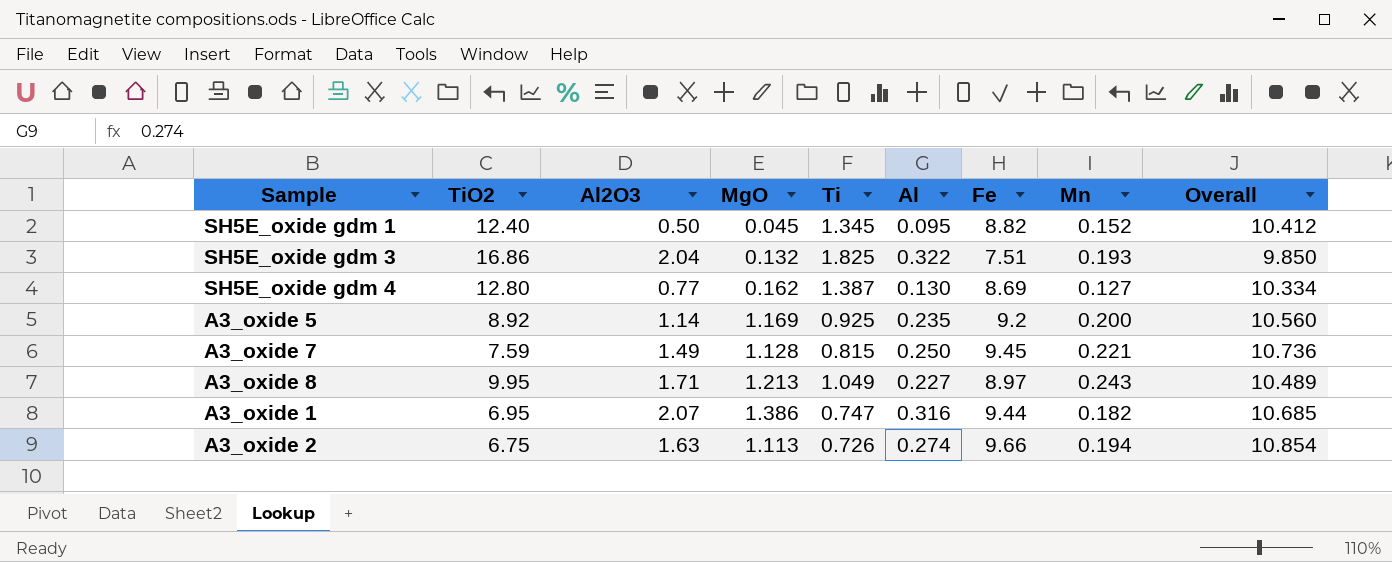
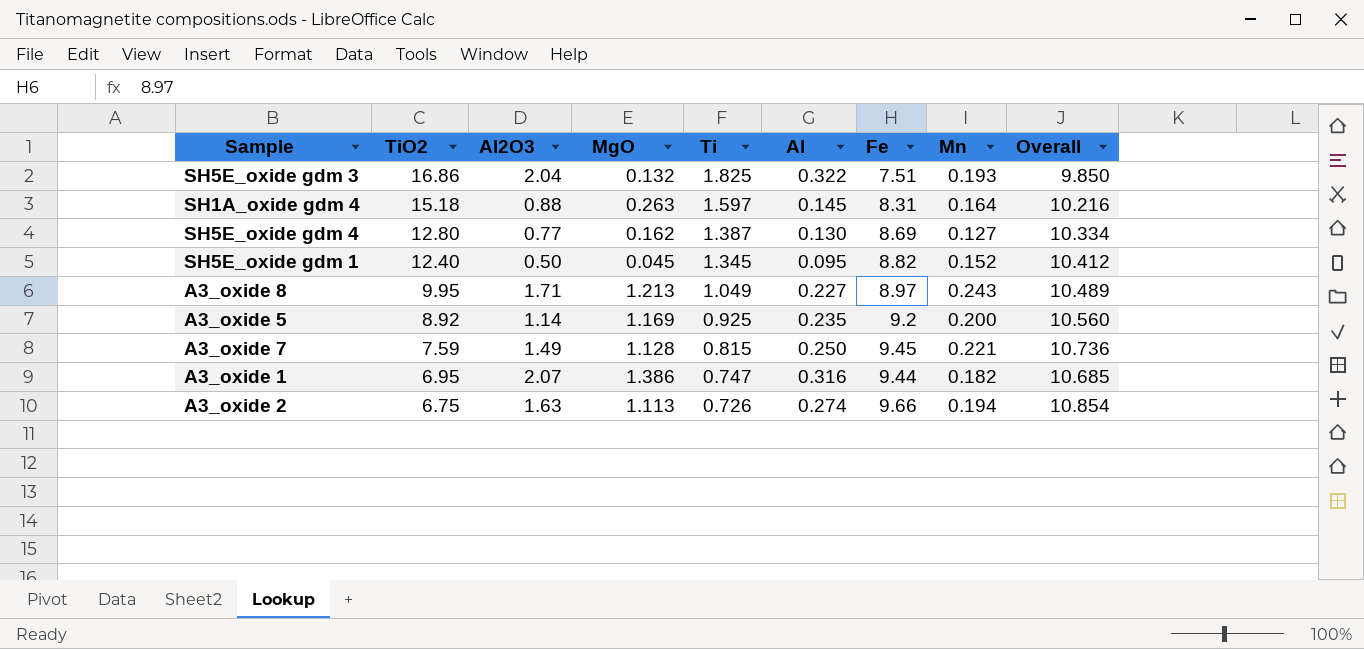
row order: none -> TiO2 descending
row SH1A_oxide gdm 4: none -> 15.18 | 0.88 | 0.263 | 1.597 | 0.145 | 8.31 | 0.164 | 10.216

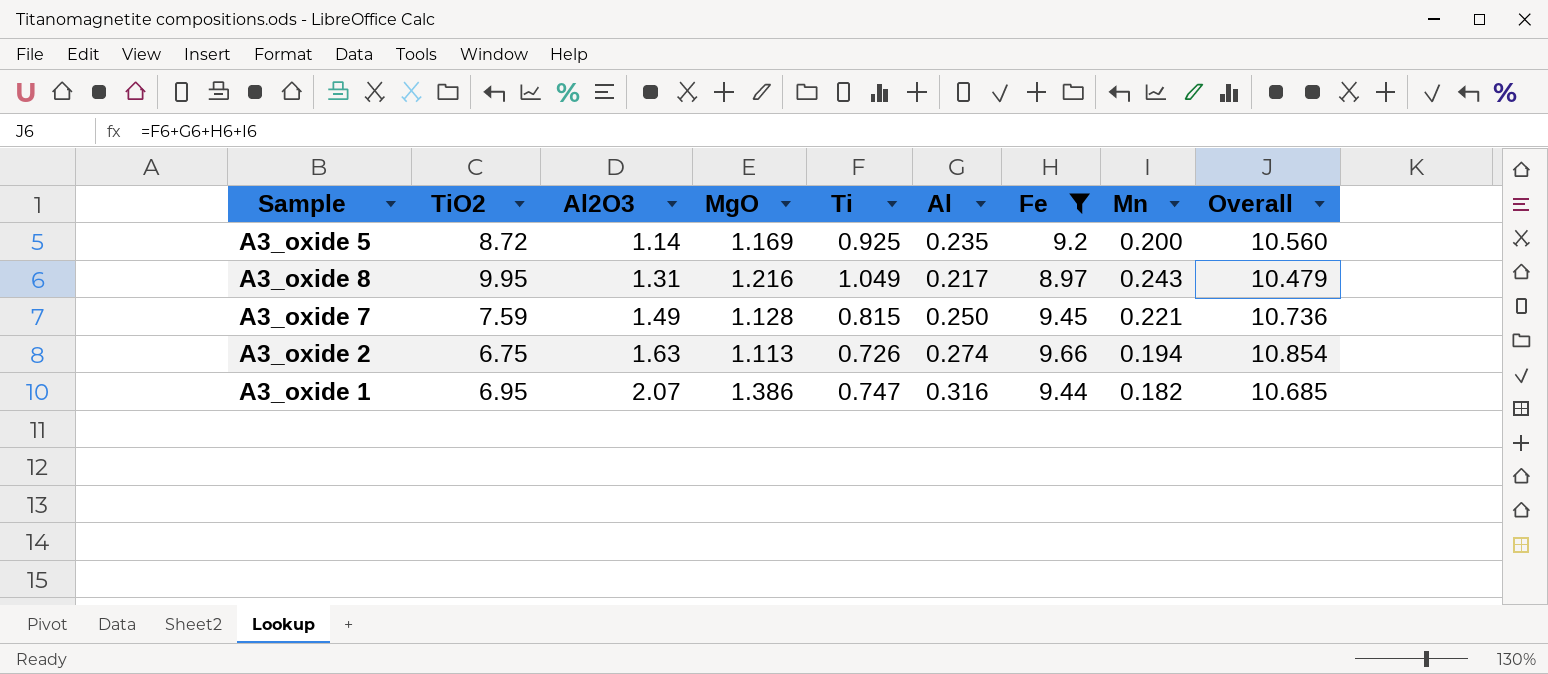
filter: none -> Fe >= 8.97
row order: TiO2 descending -> Al2O3 ascending
A3_oxide 5 | TiO2: 8.92 -> 8.72
A3_oxide 8 | Al2O3: 1.71 -> 1.31
A3_oxide 8 | MgO: 1.213 -> 1.216
A3_oxide 8 | Al: 0.227 -> 0.217
A3_oxide 8 | Overall: 10.489 -> 10.479

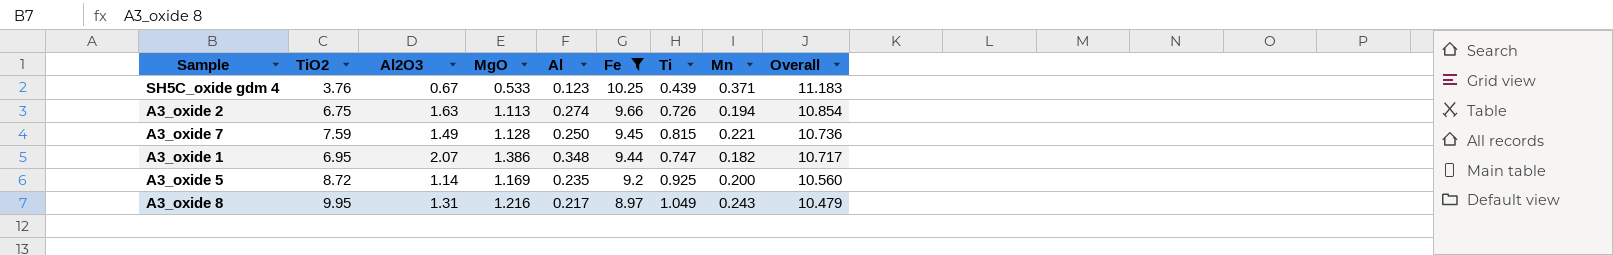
row order: Al2O3 ascending -> Fe descending
column Ti | position: 5 -> 7
row SH5C_oxide gdm 4: none -> 3.76 | 0.67 | 0.533 | 0.123 | 10.25 | 0.439 | 0.371 | 11.183
A3_oxide 1 | Al: 0.316 -> 0.348
A3_oxide 1 | Overall: 10.685 -> 10.717

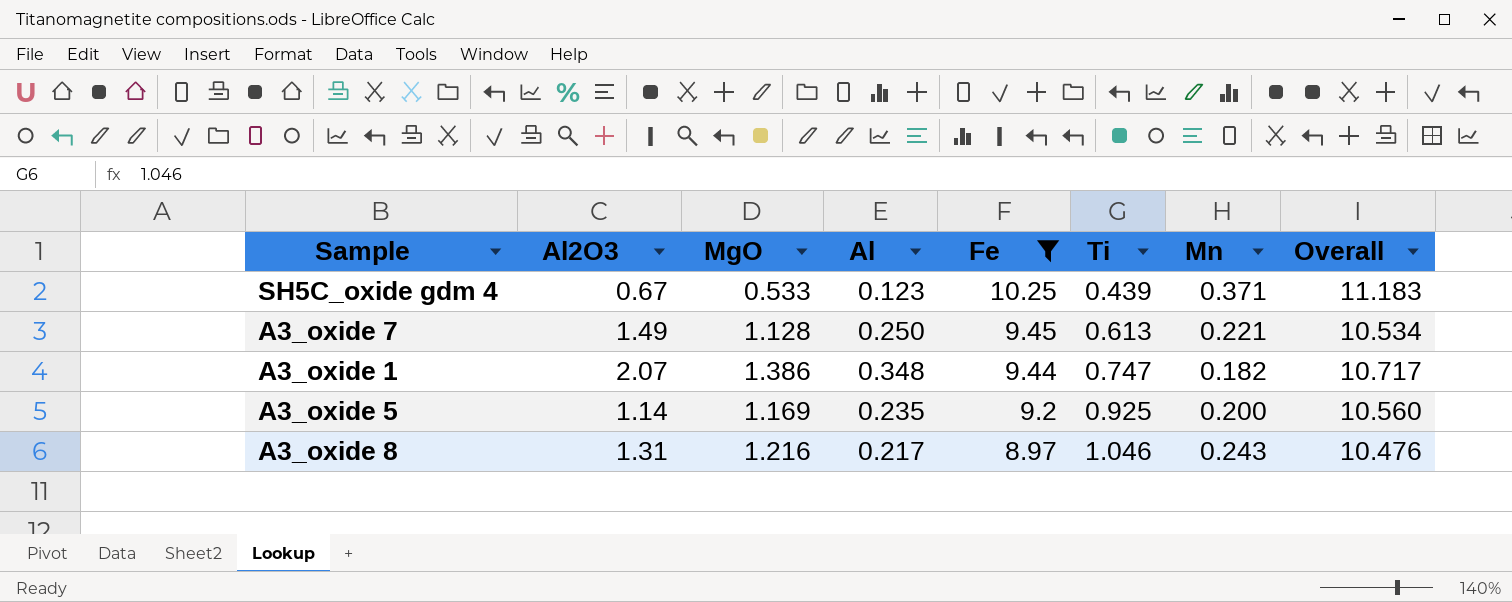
column TiO2 | position: 2 -> none
row A3_oxide 2: 6.75 | 1.63 | 1.113 | 0.274 | 9.66 | 0.726 | 0.194 | 10.854 -> none
A3_oxide 7 | Ti: 0.815 -> 0.613
A3_oxide 7 | Overall: 10.736 -> 10.534
A3_oxide 8 | Ti: 1.049 -> 1.046
A3_oxide 8 | Overall: 10.479 -> 10.476

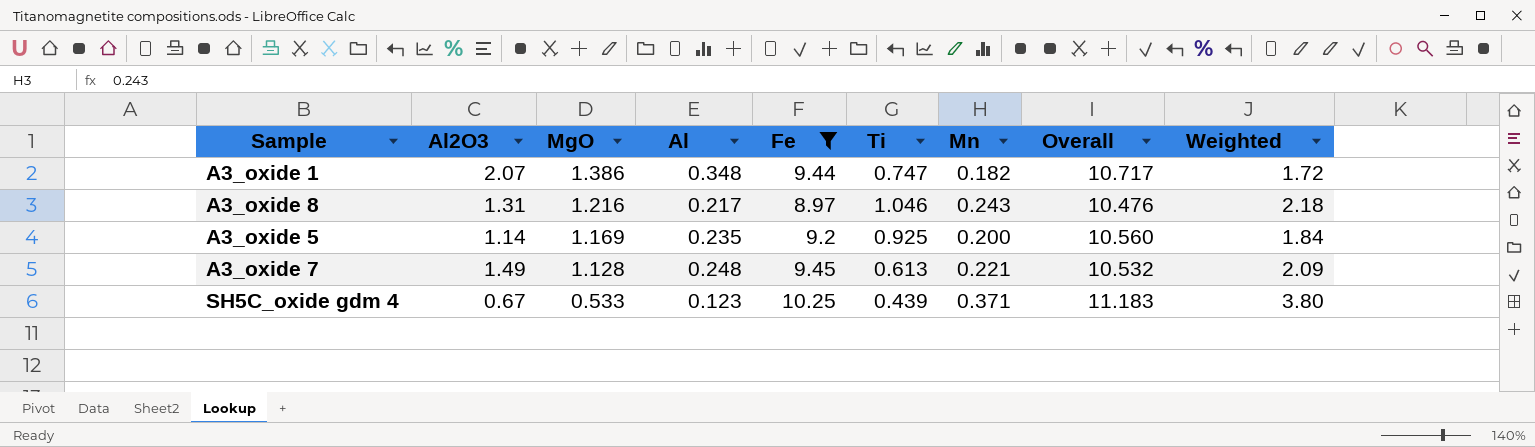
row order: Fe descending -> MgO descending
column Weighted | formula: none -> [Fe] * [Mn]
A3_oxide 7 | Al: 0.250 -> 0.248
A3_oxide 7 | Overall: 10.534 -> 10.532

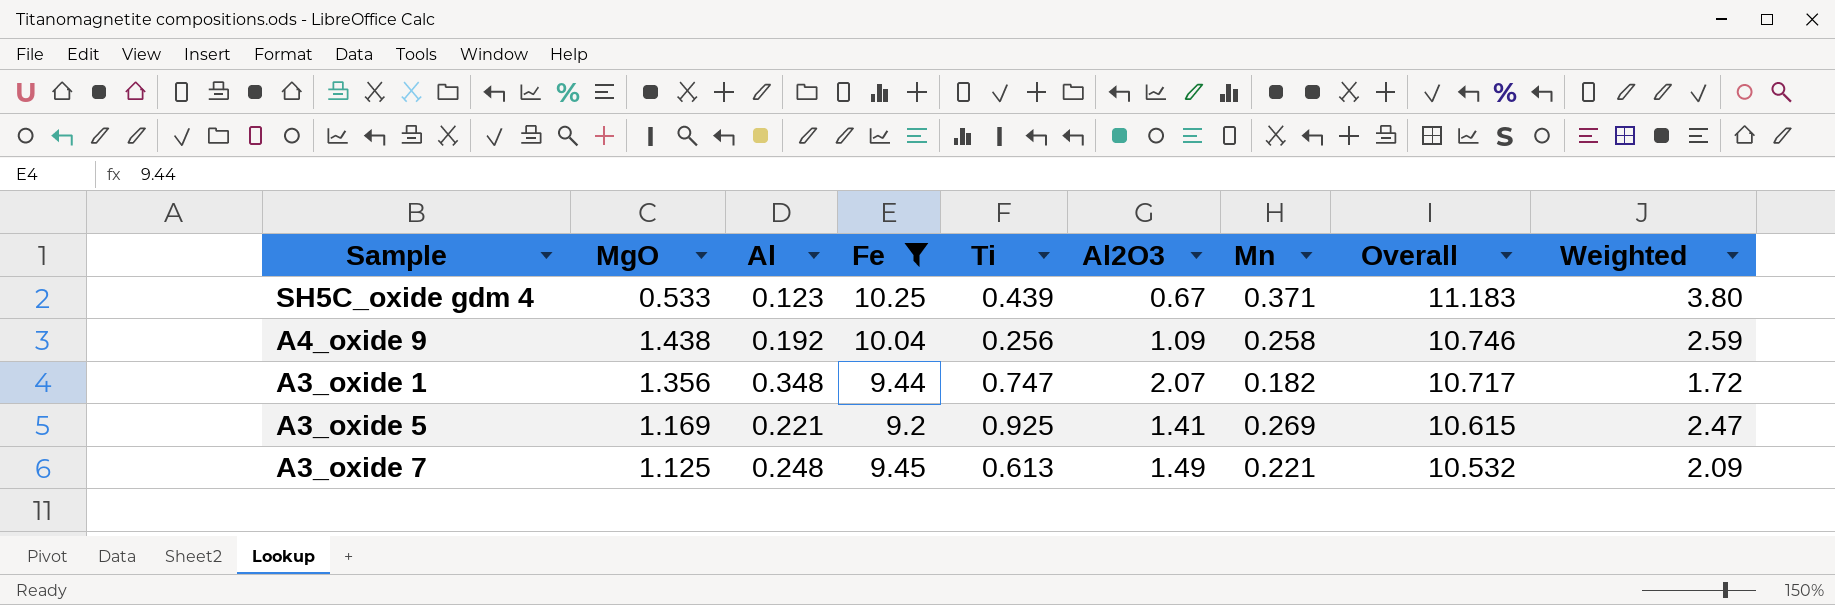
row order: MgO descending -> Overall descending
column Al2O3 | position: 2 -> 6
row A3_oxide 8: 1.31 | 1.216 | 0.217 | 8.97 | 1.046 | 0.243 | 10.476 | 2.18 -> none
row A4_oxide 9: none -> 1.438 | 0.192 | 10.04 | 0.256 | 1.09 | 0.258 | 10.746 | 2.59
A3_oxide 1 | MgO: 1.386 -> 1.356
A3_oxide 5 | Al: 0.235 -> 0.221
A3_oxide 5 | Al2O3: 1.14 -> 1.41
A3_oxide 5 | Mn: 0.200 -> 0.269
A3_oxide 5 | Overall: 10.560 -> 10.615
A3_oxide 5 | Weighted: 1.84 -> 2.47
A3_oxide 7 | MgO: 1.128 -> 1.125

